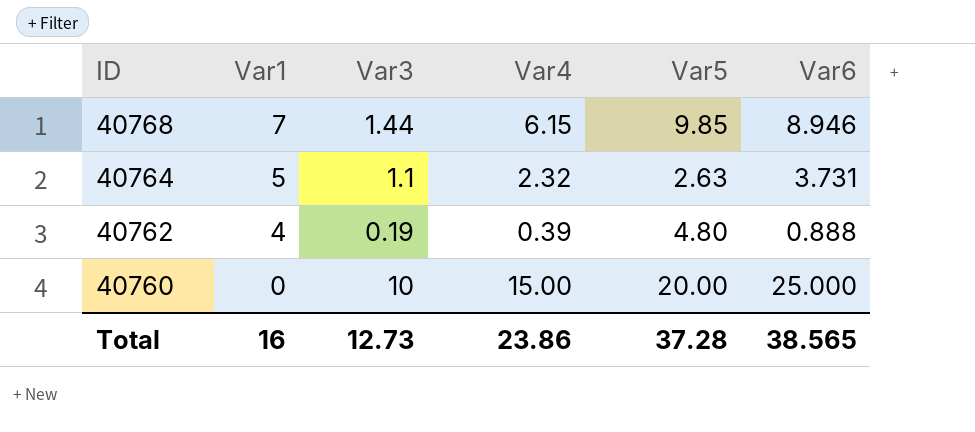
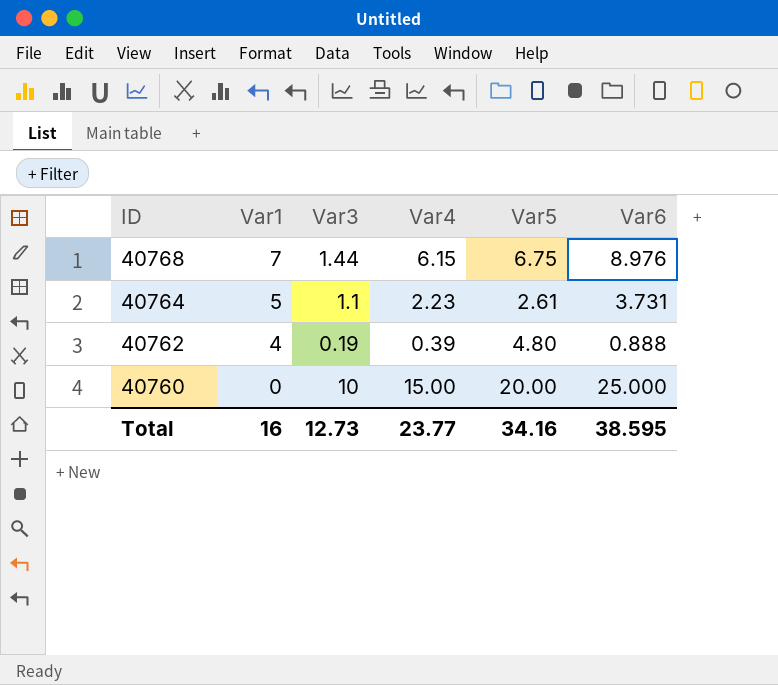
40768 | Var5: 9.85 -> 6.75
40768 | Var6: 8.946 -> 8.976
40764 | Var4: 2.32 -> 2.23
40764 | Var5: 2.63 -> 2.61
Total | Var4: 23.86 -> 23.77
Total | Var5: 37.28 -> 34.16
Total | Var6: 38.565 -> 38.595

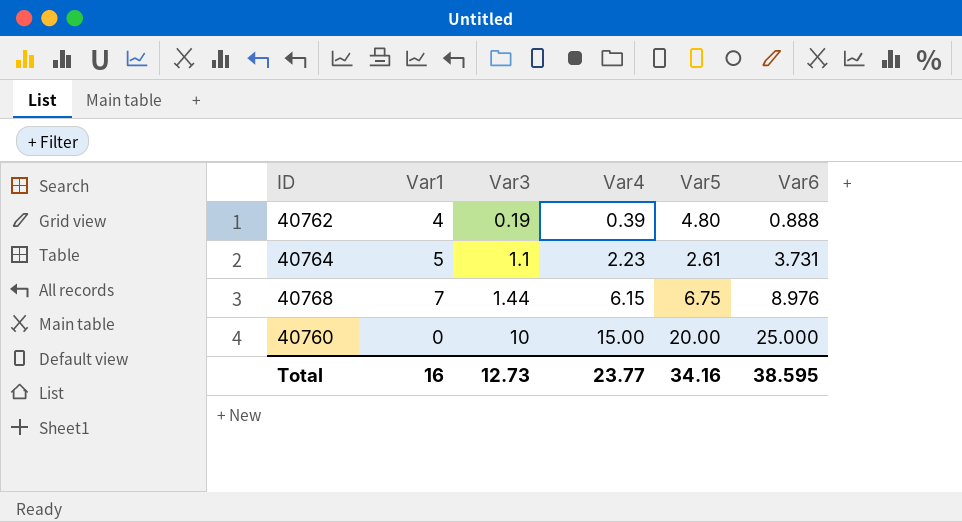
row order: ID descending -> Var3 ascending

